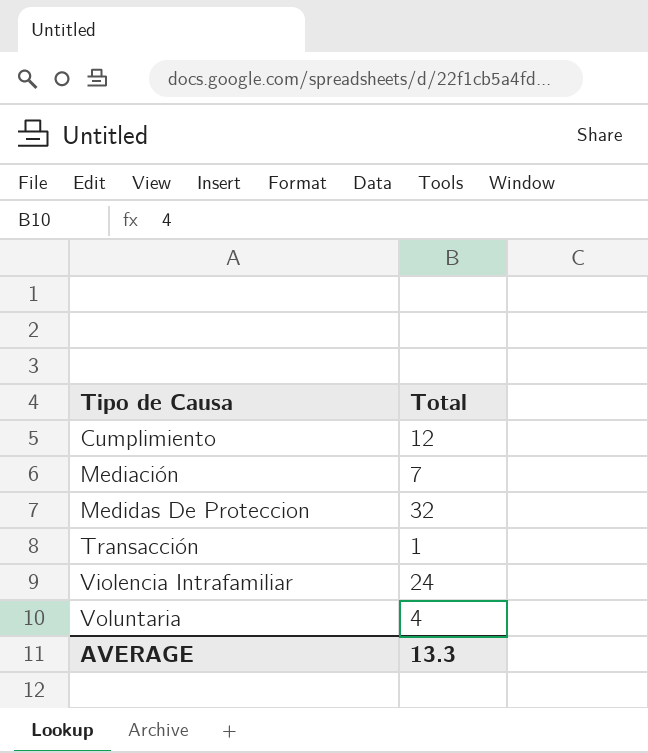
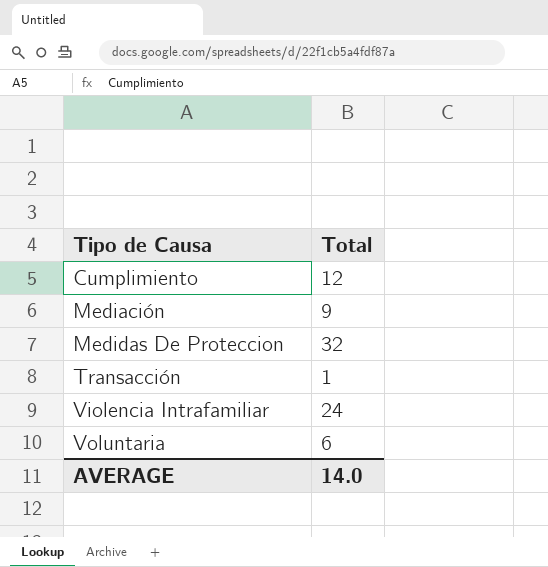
Mediación | Total: 7 -> 9
Voluntaria | Total: 4 -> 6
AVERAGE | Total: 13.3 -> 14.0

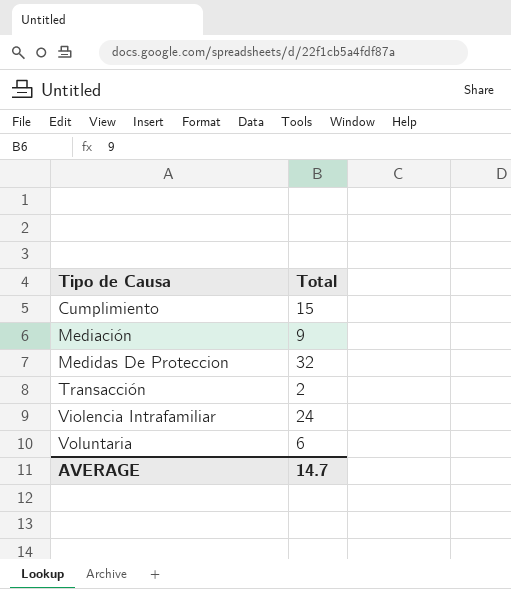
Cumplimiento | Total: 12 -> 15
Transacción | Total: 1 -> 2
AVERAGE | Total: 14.0 -> 14.7

